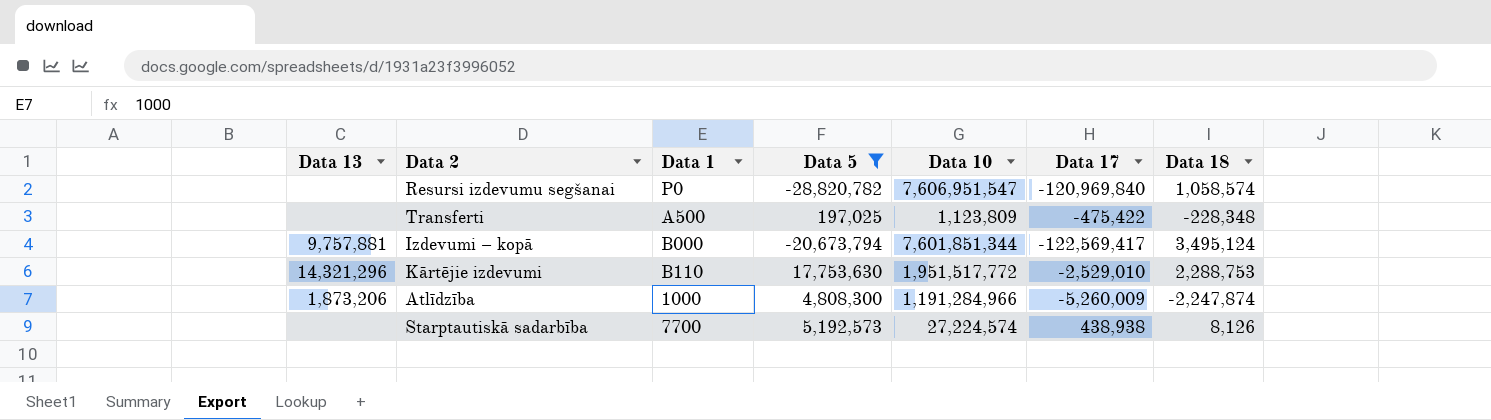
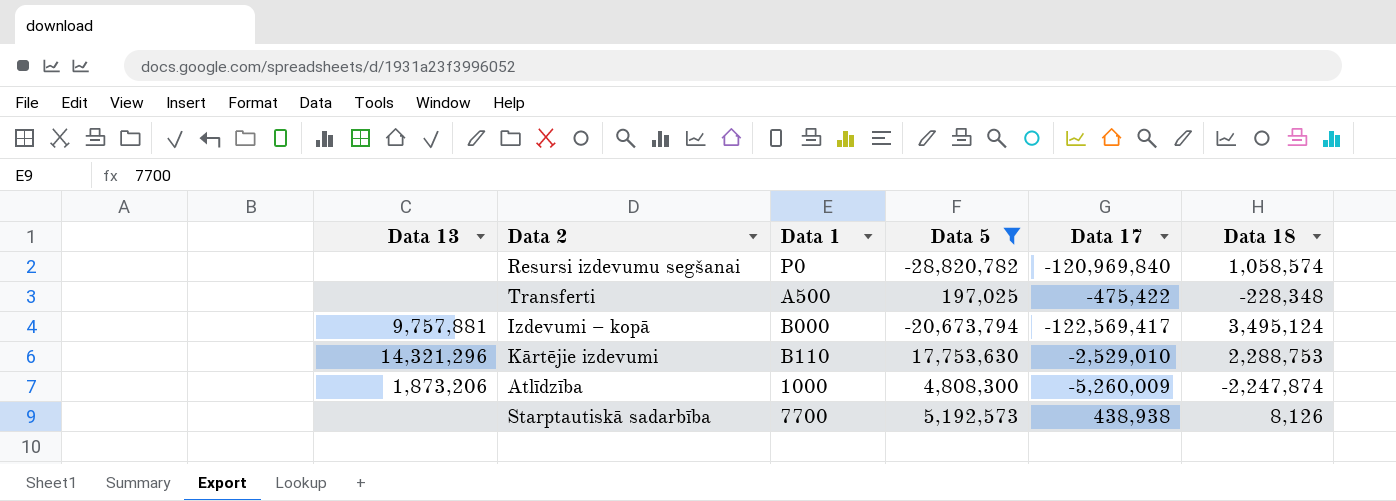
column Data 10 | position: 5 -> none

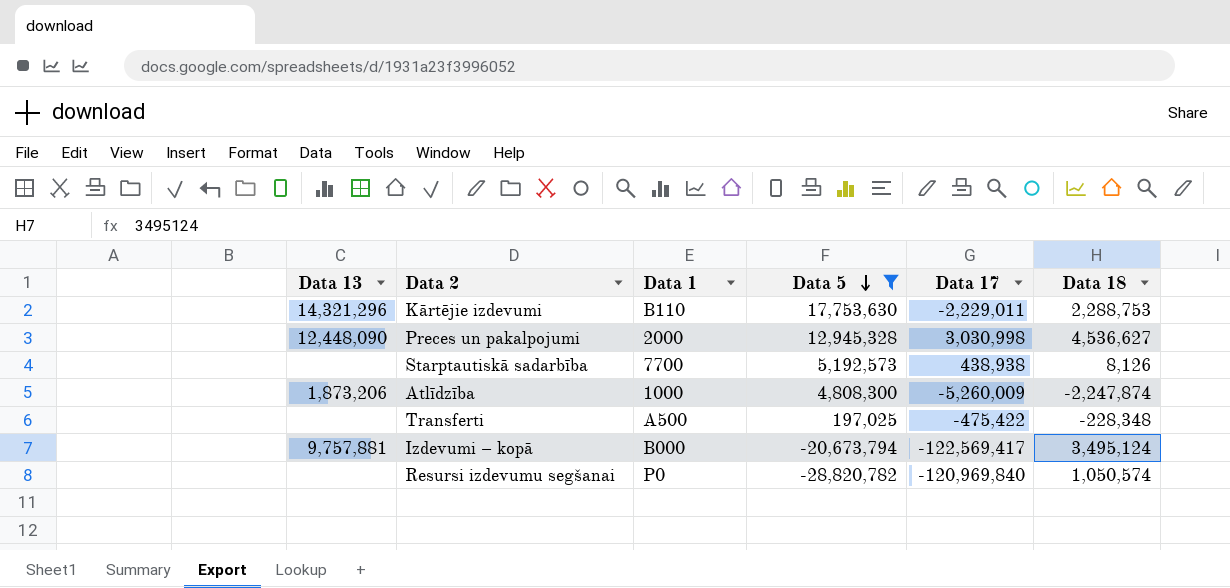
row order: none -> Data 5 descending
Kārtējie izdevumi | Data 17: -2,529,010 -> -2,229,011
row Preces un pakalpojumi: none -> 12,448,090 | 2000 | 12,945,328 | 3,030,998 | 4,536,627
Resursi izdevumu segšanai | Data 18: 1,058,574 -> 1,050,574

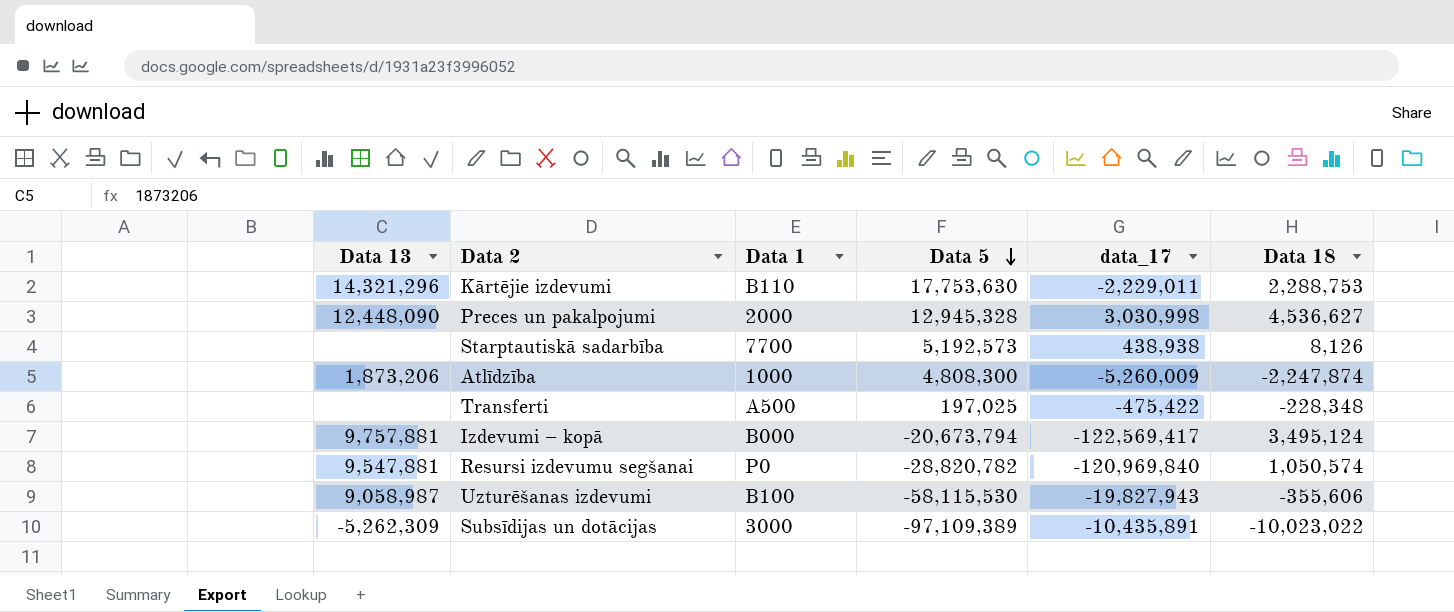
filter: Data 5 >= -28,820,782 -> none
column name: Data 17 -> data_17
Resursi izdevumu segšanai | Data 13: none -> 9,547,881

